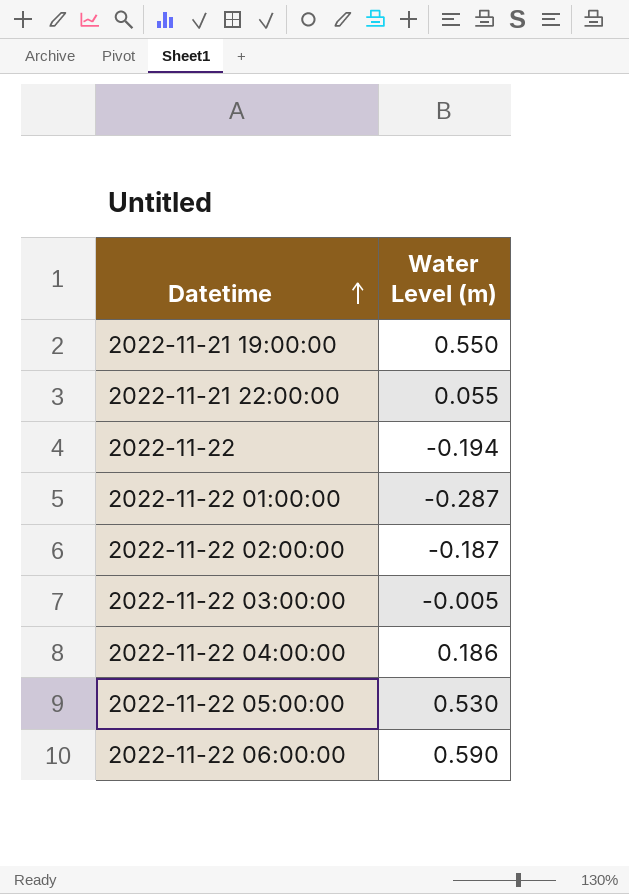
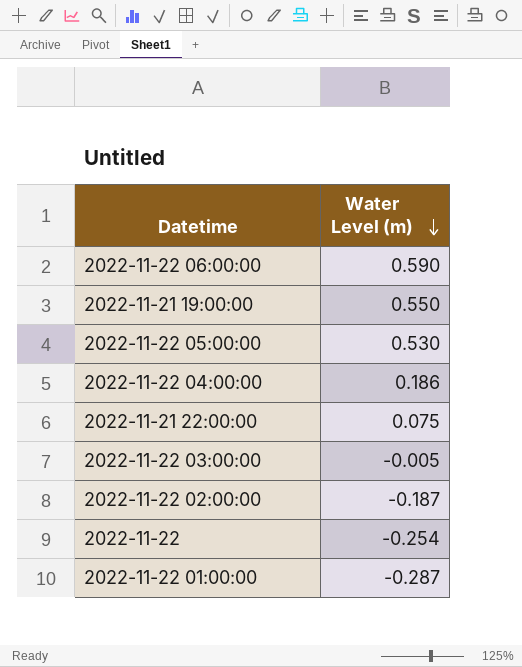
row order: Datetime ascending -> Water Level (m) descending
2022-11-21 22:00:00 | Water Level (m): 0.055 -> 0.075
2022-11-22 | Water Level (m): -0.194 -> -0.254

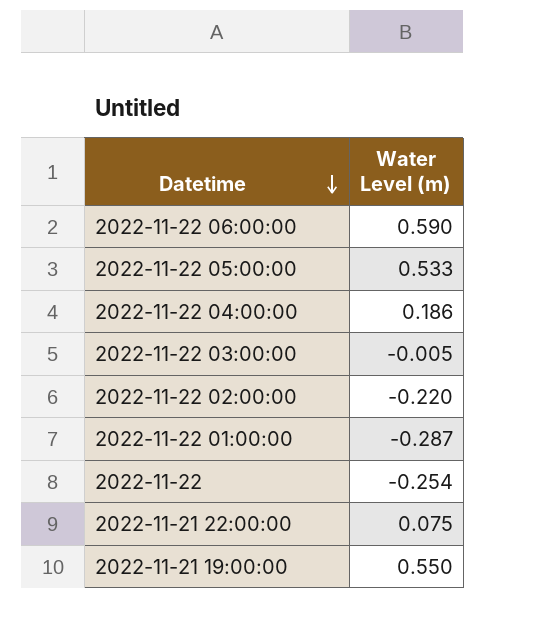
row order: Water Level (m) descending -> Datetime descending
2022-11-22 05:00:00 | Water Level (m): 0.530 -> 0.533
2022-11-22 02:00:00 | Water Level (m): -0.187 -> -0.220

